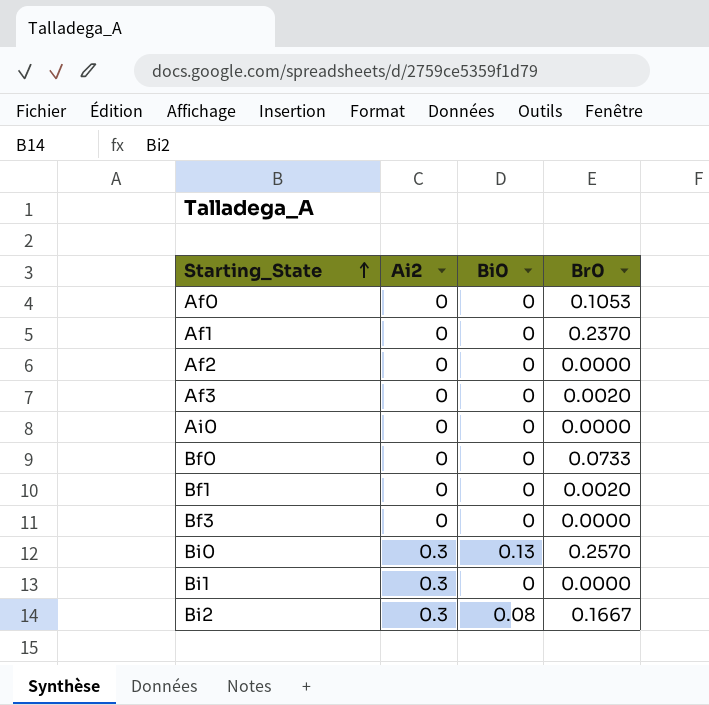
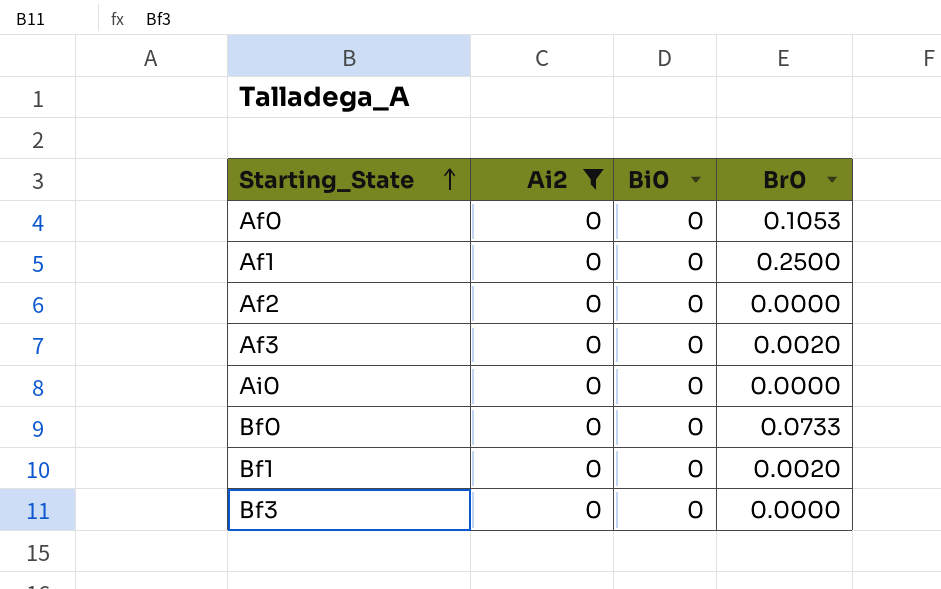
filter: none -> Ai2 = 0
Af1 | Br0: 0.2370 -> 0.2500

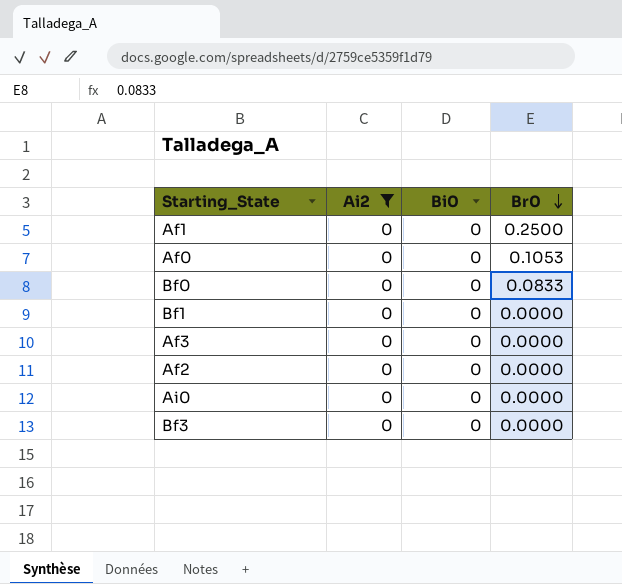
row order: Starting_State ascending -> Br0 descending
Bf0 | Br0: 0.0733 -> 0.0833
Bf1 | Br0: 0.0020 -> 0.0000
Af3 | Br0: 0.0020 -> 0.0000

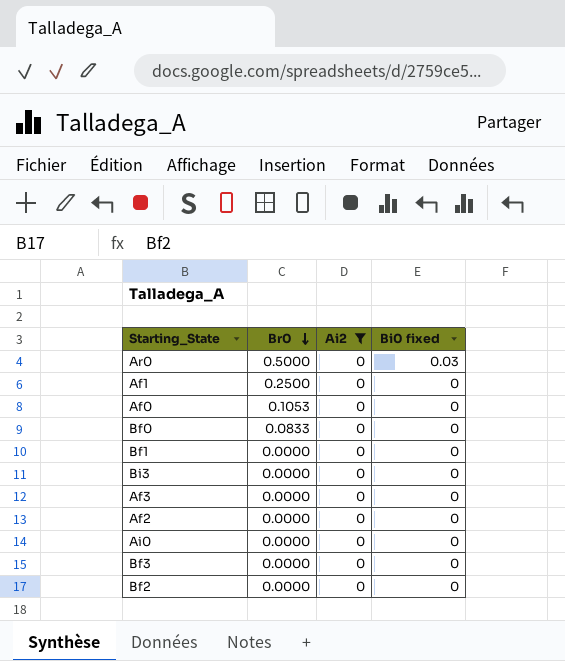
column Br0 | position: 4 -> 2
column name: Bi0 -> Bi0 fixed
row Ar0: none -> 0.5000 | 0 | 0.03
row Bi3: none -> 0.0000 | 0 | 0
row Bf2: none -> 0.0000 | 0 | 0

